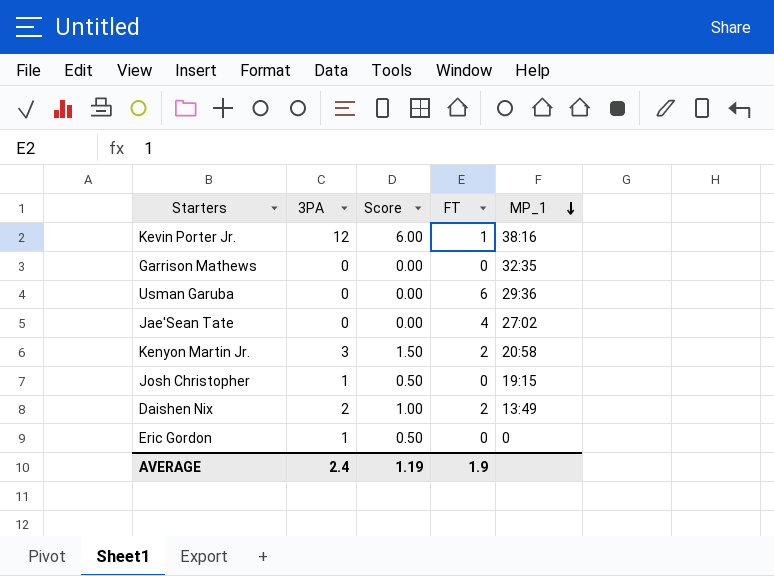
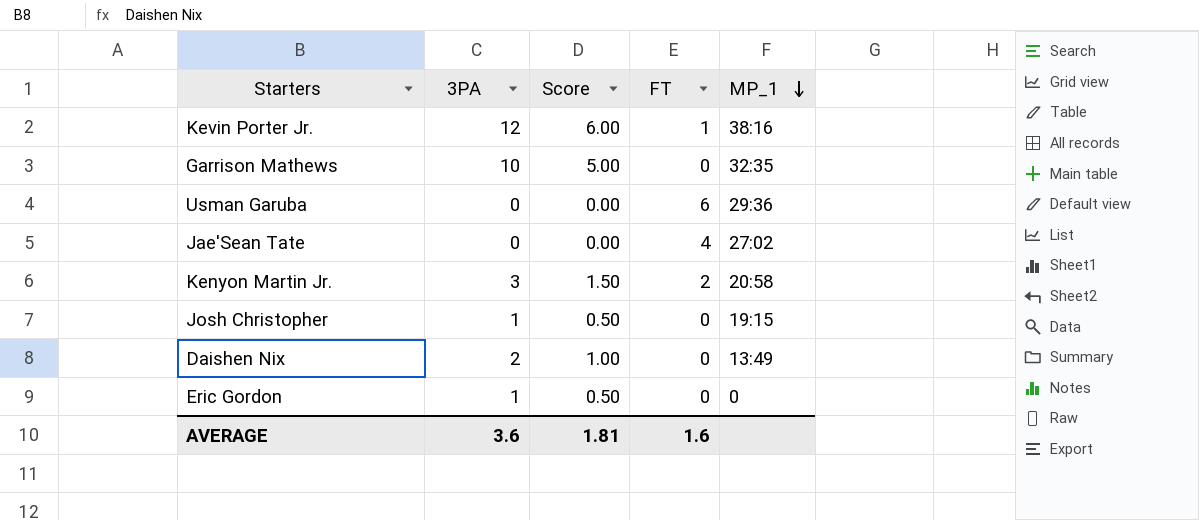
Garrison Mathews | 3PA: 0 -> 10
Garrison Mathews | Score: 0.00 -> 5.00
Daishen Nix | FT: 2 -> 0
AVERAGE | 3PA: 2.4 -> 3.6
AVERAGE | Score: 1.19 -> 1.81
AVERAGE | FT: 1.9 -> 1.6

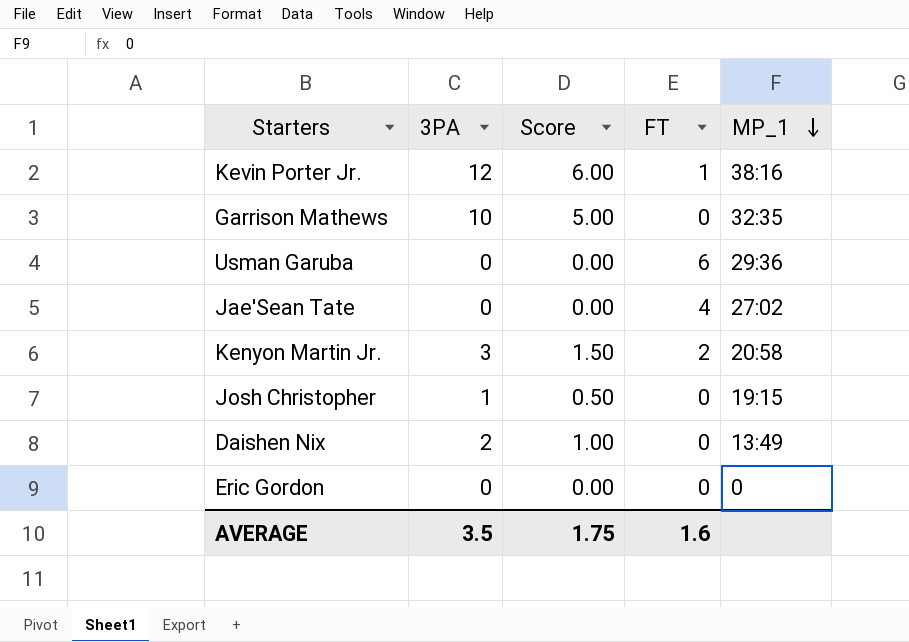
Eric Gordon | 3PA: 1 -> 0
Eric Gordon | Score: 0.50 -> 0.00
AVERAGE | 3PA: 3.6 -> 3.5
AVERAGE | Score: 1.81 -> 1.75

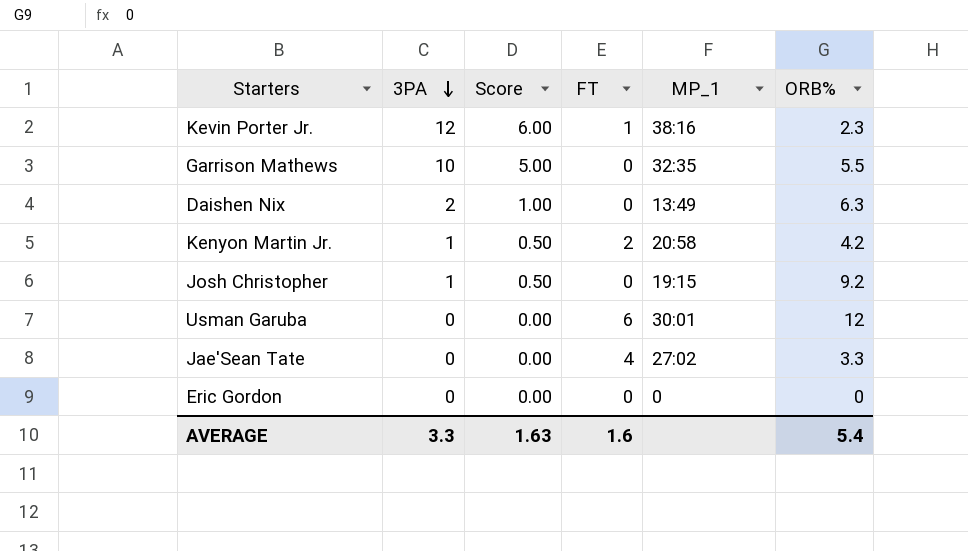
row order: MP_1 descending -> 3PA descending
column ORB% | position: none -> 6
Kenyon Martin Jr. | 3PA: 3 -> 1
Kenyon Martin Jr. | Score: 1.50 -> 0.50
Usman Garuba | MP_1: 29:36 -> 30:01
AVERAGE | 3PA: 3.5 -> 3.3
AVERAGE | Score: 1.75 -> 1.63

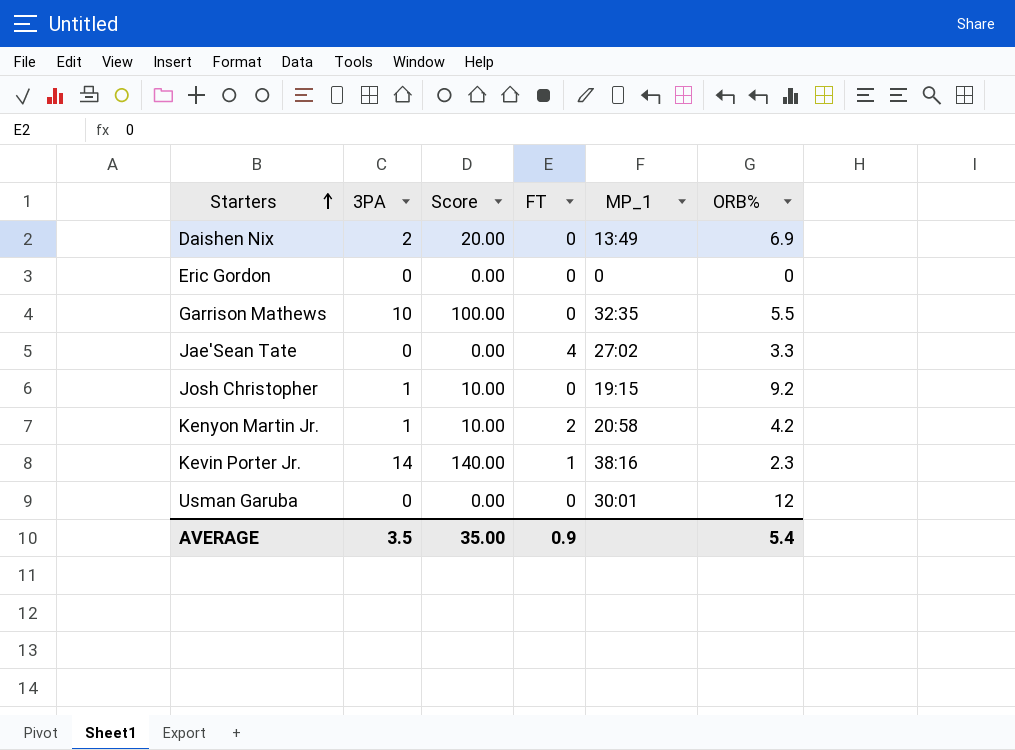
row order: 3PA descending -> Starters ascending
column Score | formula: [3PA] * 0.5 -> [3PA] * 10
Daishen Nix | ORB%: 6.3 -> 6.9
Kevin Porter Jr. | 3PA: 12 -> 14
Usman Garuba | FT: 6 -> 0
AVERAGE | 3PA: 3.3 -> 3.5
AVERAGE | Score: 1.63 -> 35.00
AVERAGE | FT: 1.6 -> 0.9

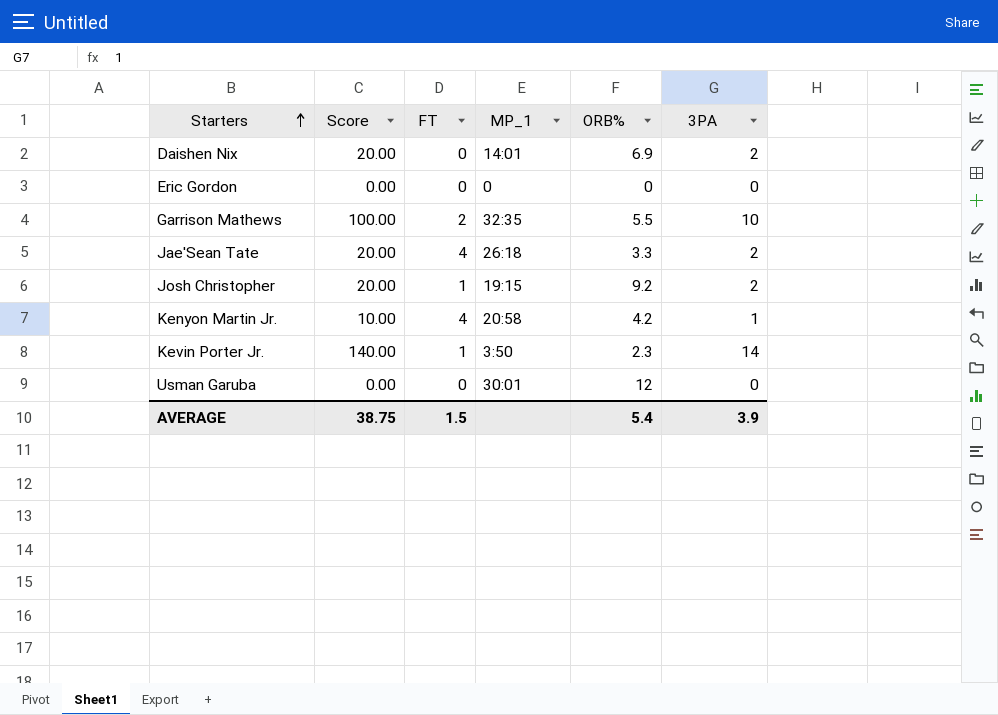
column 3PA | position: 2 -> 6
Daishen Nix | MP_1: 13:49 -> 14:01
Garrison Mathews | FT: 0 -> 2
Jae'Sean Tate | Score: 0.00 -> 20.00
Jae'Sean Tate | MP_1: 27:02 -> 26:18
Jae'Sean Tate | 3PA: 0 -> 2
Josh Christopher | Score: 10.00 -> 20.00
Josh Christopher | FT: 0 -> 1
Josh Christopher | 3PA: 1 -> 2
Kenyon Martin Jr. | FT: 2 -> 4
Kevin Porter Jr. | MP_1: 38:16 -> 3:50
AVERAGE | Score: 35.00 -> 38.75
AVERAGE | FT: 0.9 -> 1.5
AVERAGE | 3PA: 3.5 -> 3.9

